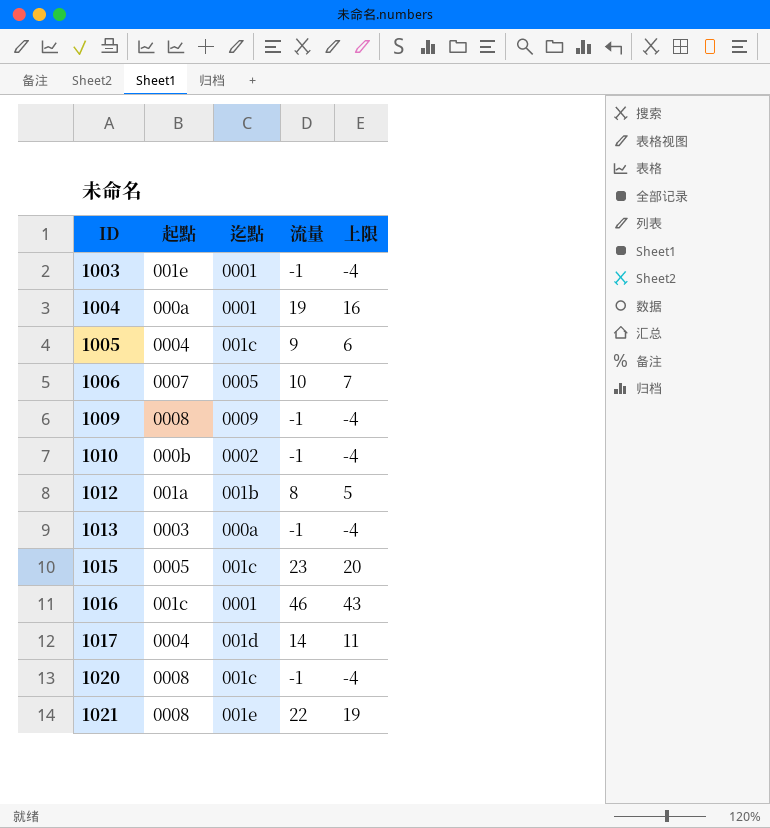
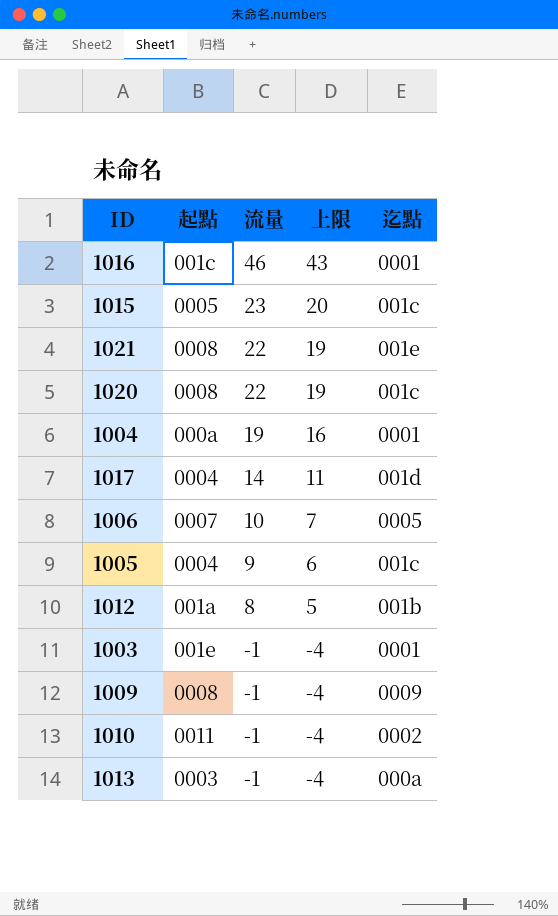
row order: ID ascending -> 流量 descending
column 迄點 | position: 3 -> 5
1020 | 流量: -1 -> 22
1020 | 上限: -4 -> 19
1010 | 起點: 000b -> 0011

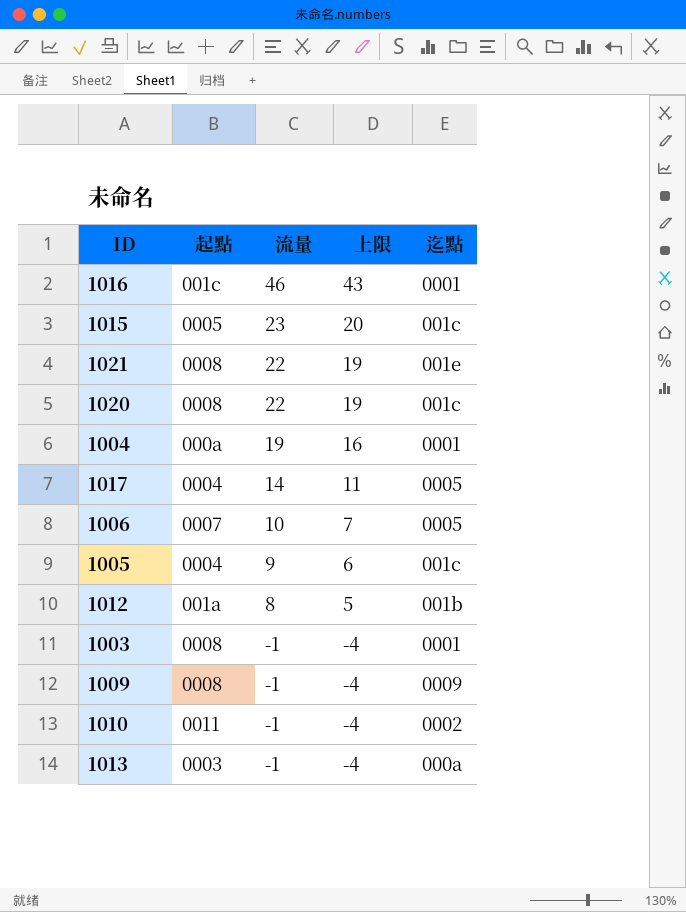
1017 | 迄點: 001d -> 0005
1003 | 起點: 001e -> 0008

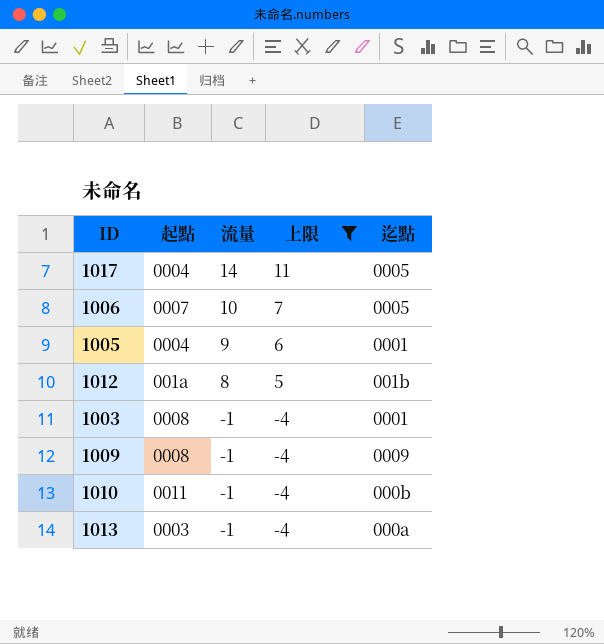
filter: none -> 上限 <= 11
1005 | 迄點: 001c -> 0001
1010 | 迄點: 0002 -> 000b

